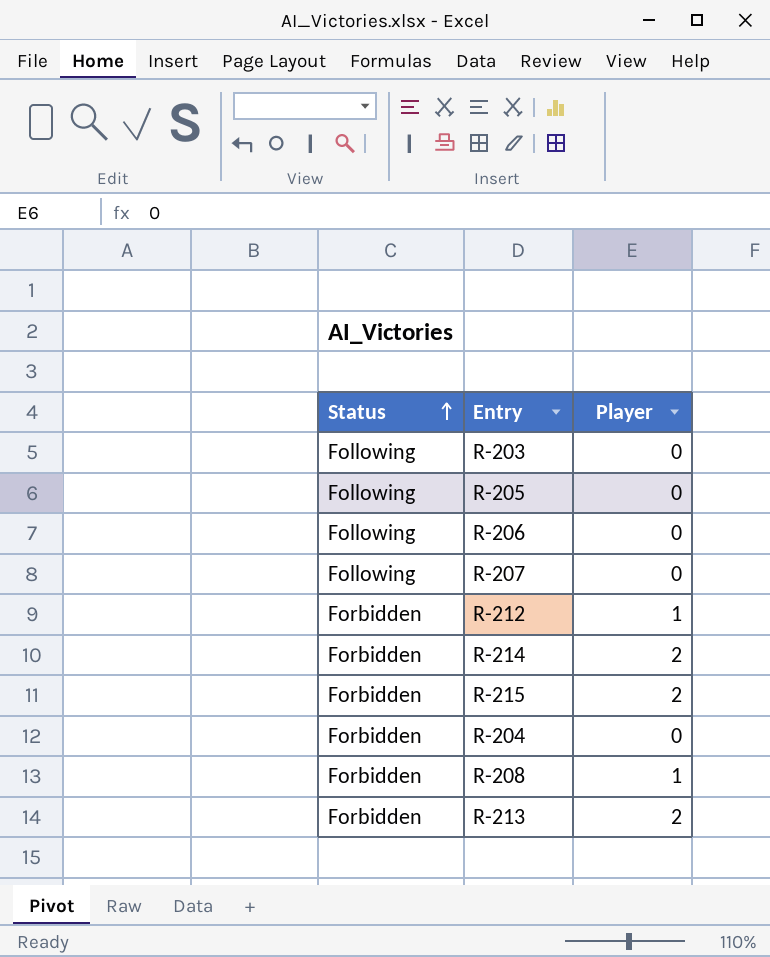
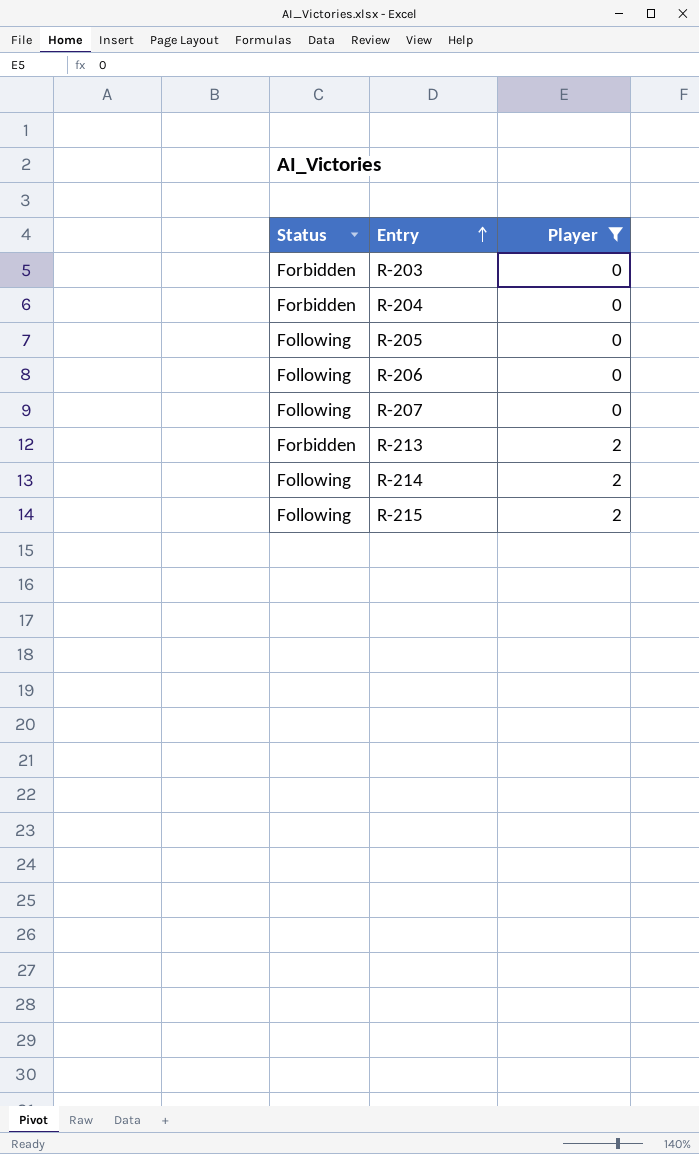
filter: none -> Player != 1
row order: Status ascending -> Entry ascending
R-203 | Status: Following -> Forbidden
R-214 | Status: Forbidden -> Following
R-215 | Status: Forbidden -> Following

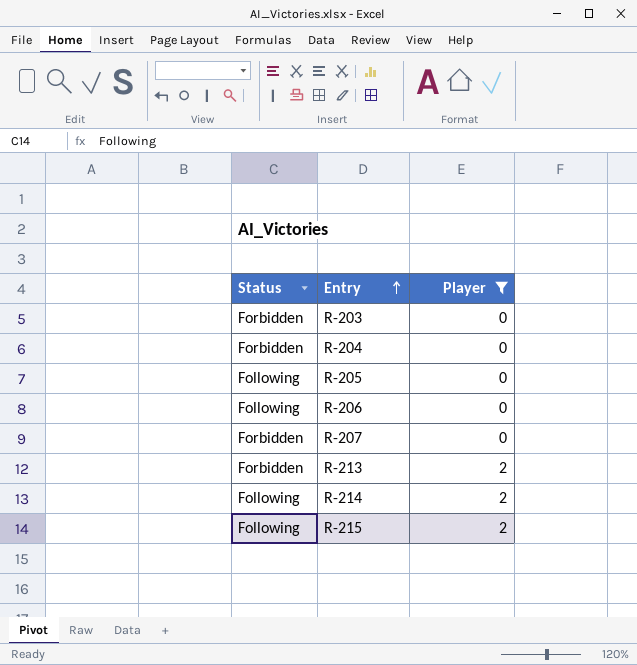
R-207 | Status: Following -> Forbidden

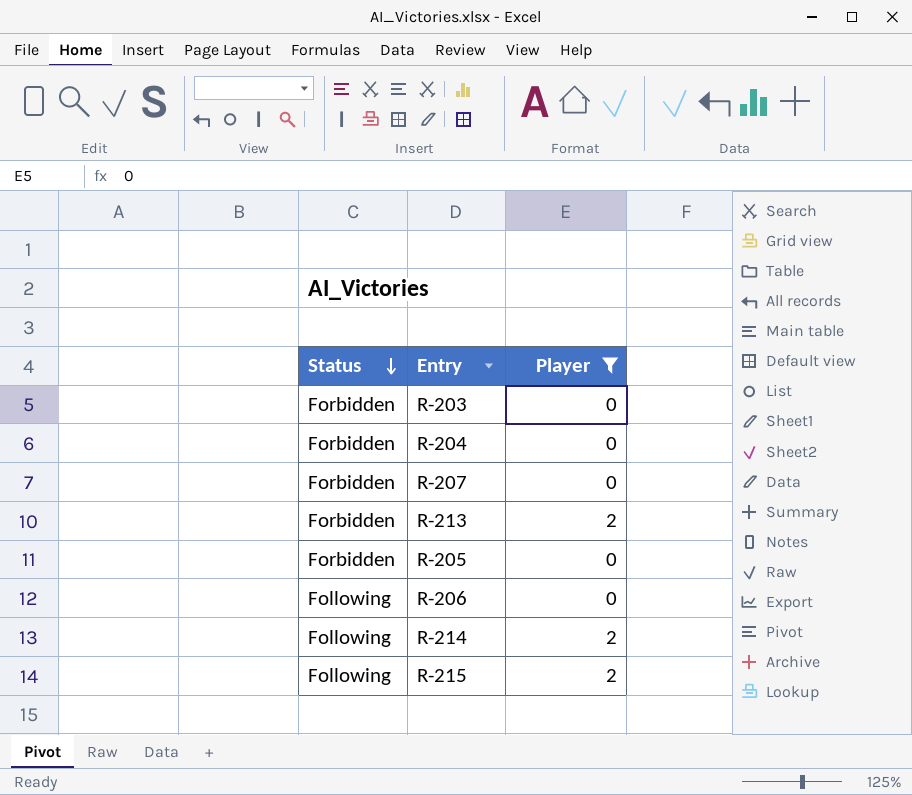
row order: Entry ascending -> Status descending
R-205 | Status: Following -> Forbidden

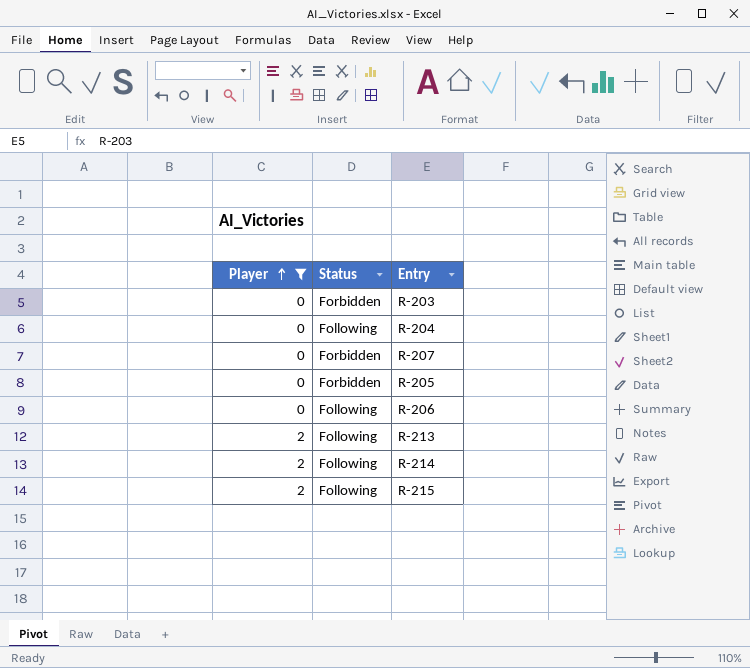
row order: Status descending -> Player ascending
column Player | position: 3 -> 1
R-204 | Status: Forbidden -> Following
R-213 | Status: Forbidden -> Following

